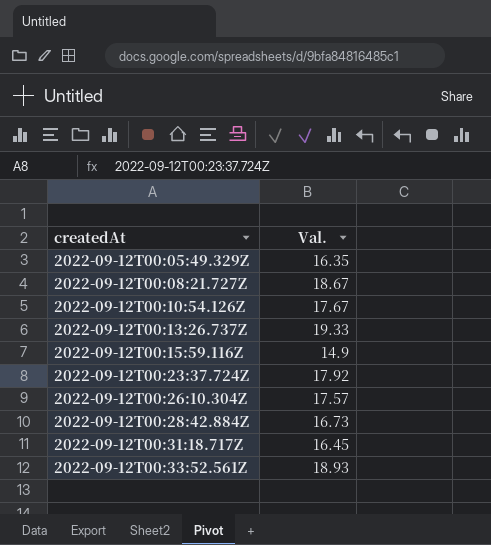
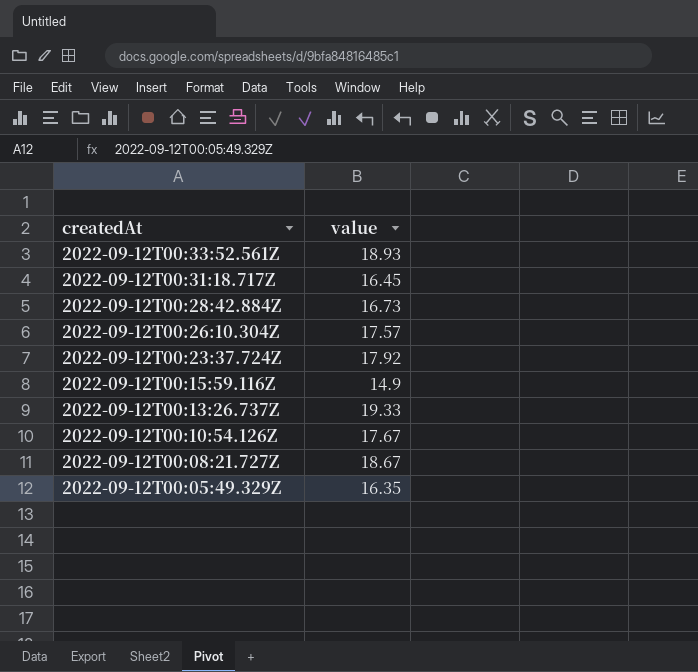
row order: createdAt ascending -> createdAt descending
column name: Val. -> value

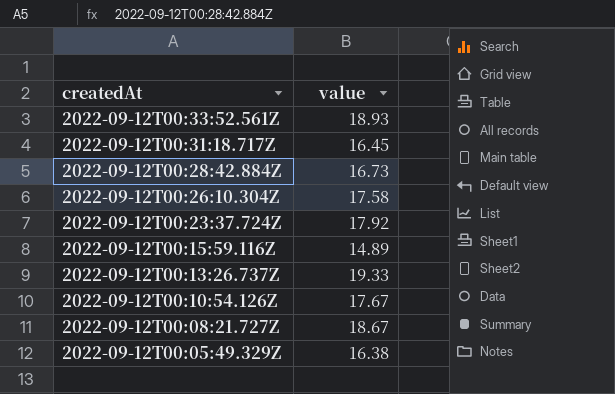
2022-09-12T00:26:10.304Z | value: 17.57 -> 17.58
2022-09-12T00:15:59.116Z | value: 14.9 -> 14.89
2022-09-12T00:05:49.329Z | value: 16.35 -> 16.38

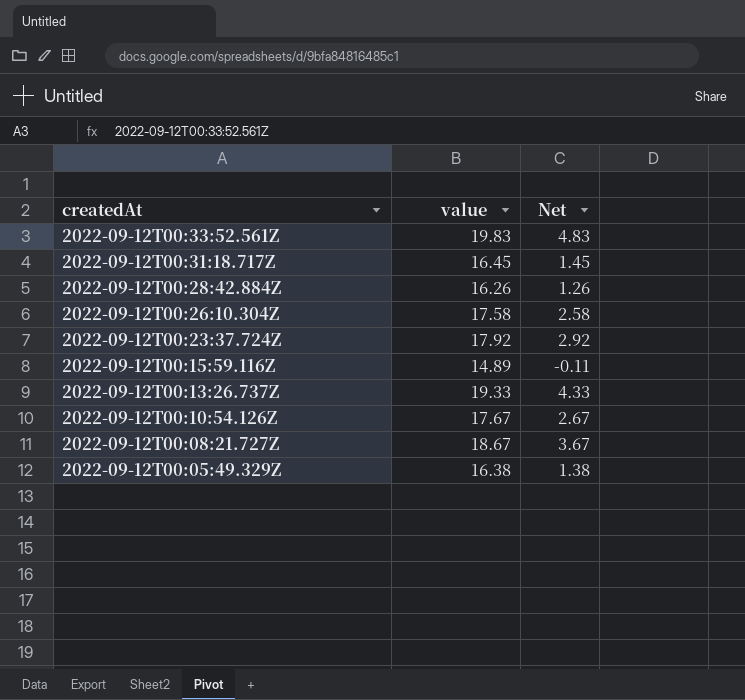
column Net | formula: none -> [value] - 15
2022-09-12T00:33:52.561Z | value: 18.93 -> 19.83
2022-09-12T00:28:42.884Z | value: 16.73 -> 16.26

